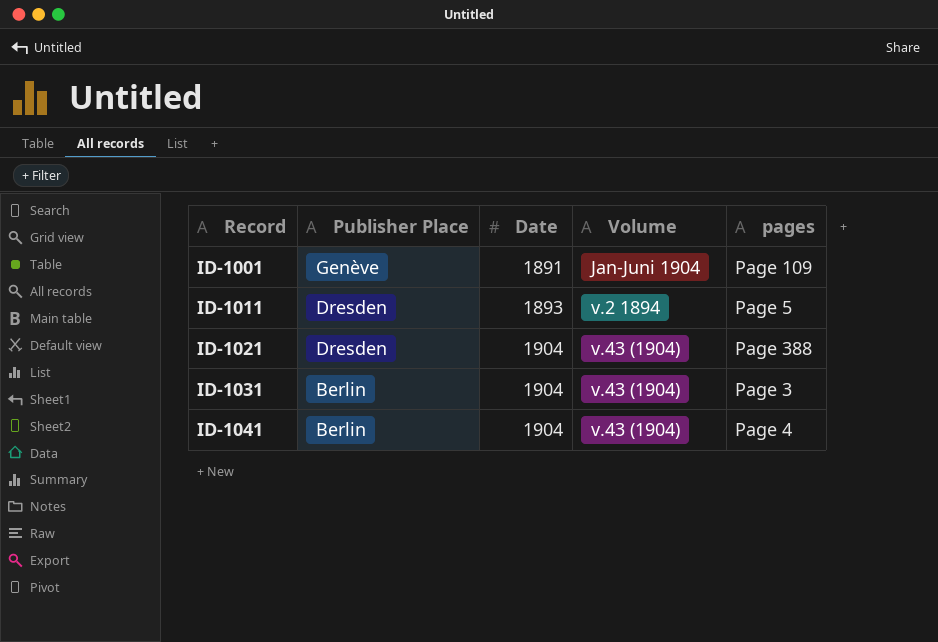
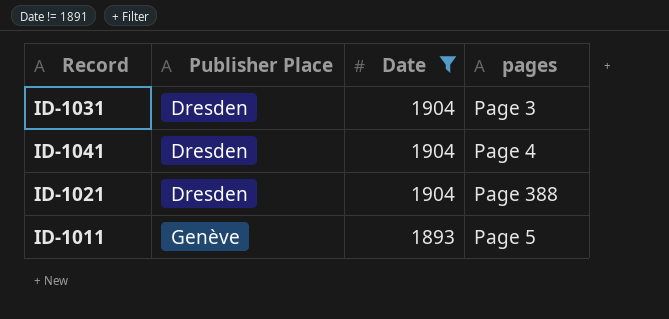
filter: none -> Date != 1891
row order: Record ascending -> Publisher Place ascending
column Volume | position: 4 -> none
ID-1031 | Publisher Place: Berlin -> Dresden
ID-1041 | Publisher Place: Berlin -> Dresden
ID-1011 | Publisher Place: Dresden -> Genève

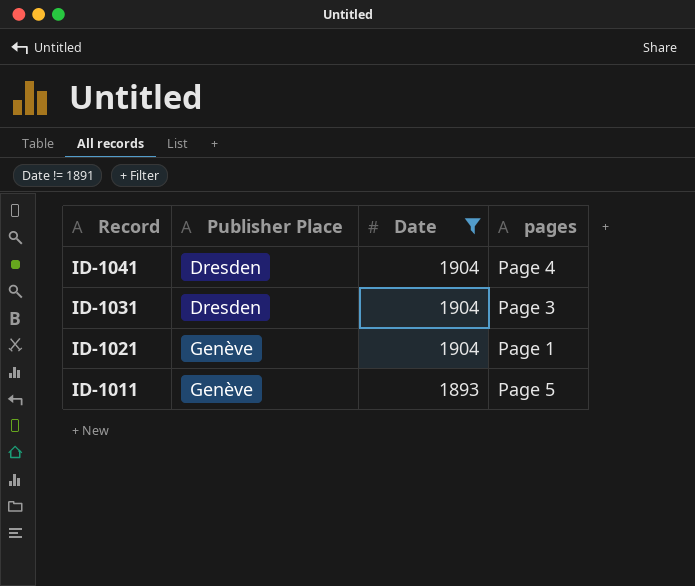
row order: Publisher Place ascending -> Record descending
ID-1021 | Publisher Place: Dresden -> Genève
ID-1021 | pages: Page 388 -> Page 1

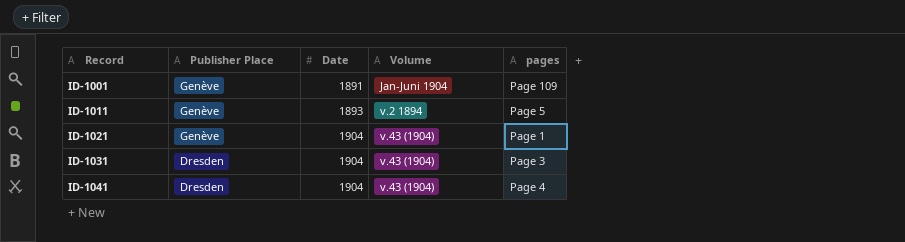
filter: Date != 1891 -> none
row order: Record descending -> Record ascending
column Volume | position: none -> 4

